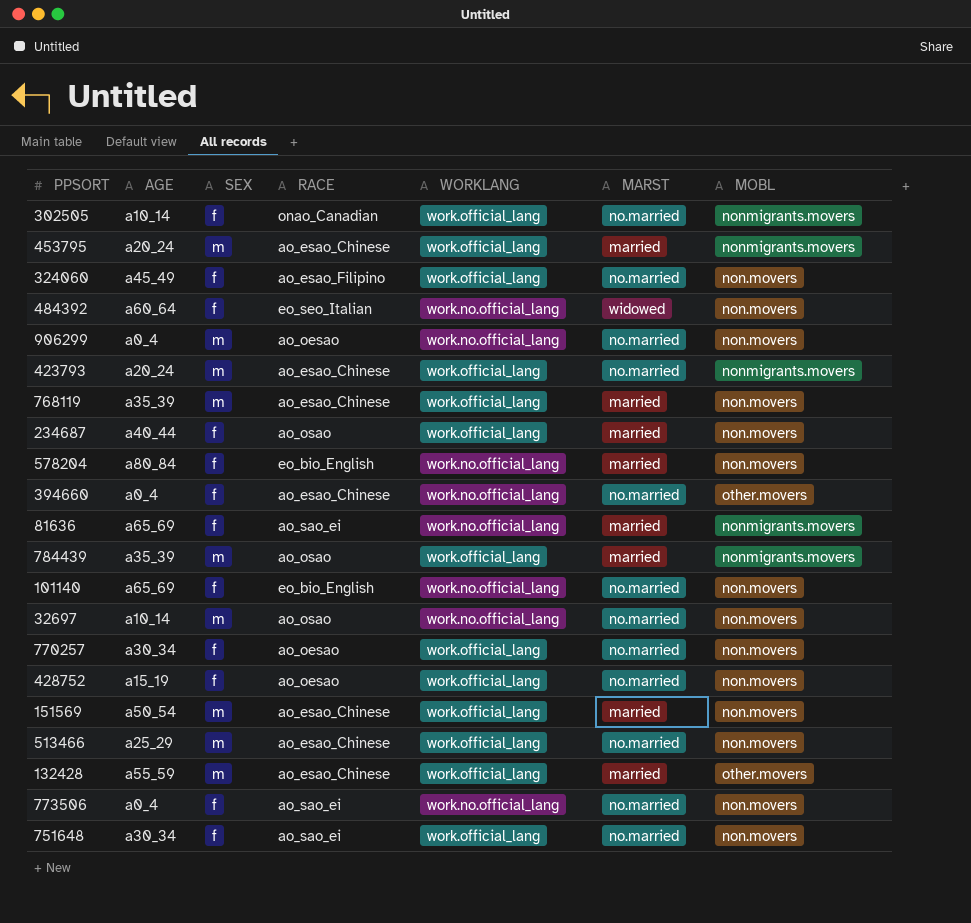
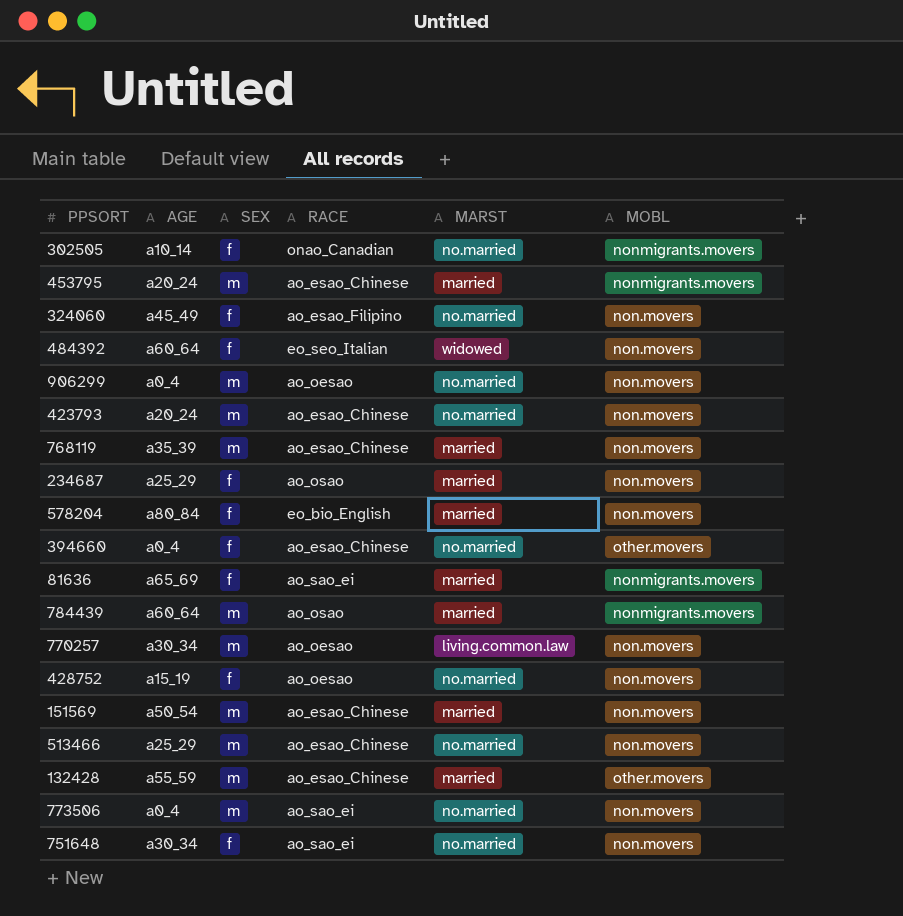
column WORKLANG | position: 5 -> none
row 101140: a65_69 | f | eo_bio_English | work.no.official_lang | no.married | non.movers -> none
row 32697: a10_14 | m | ao_osao | work.no.official_lang | no.married | non.movers -> none
423793 | MOBL: nonmigrants.movers -> non.movers
234687 | AGE: a40_44 -> a25_29
784439 | AGE: a35_39 -> a60_64
770257 | SEX: f -> m
770257 | MARST: no.married -> living.common.law
773506 | SEX: f -> m

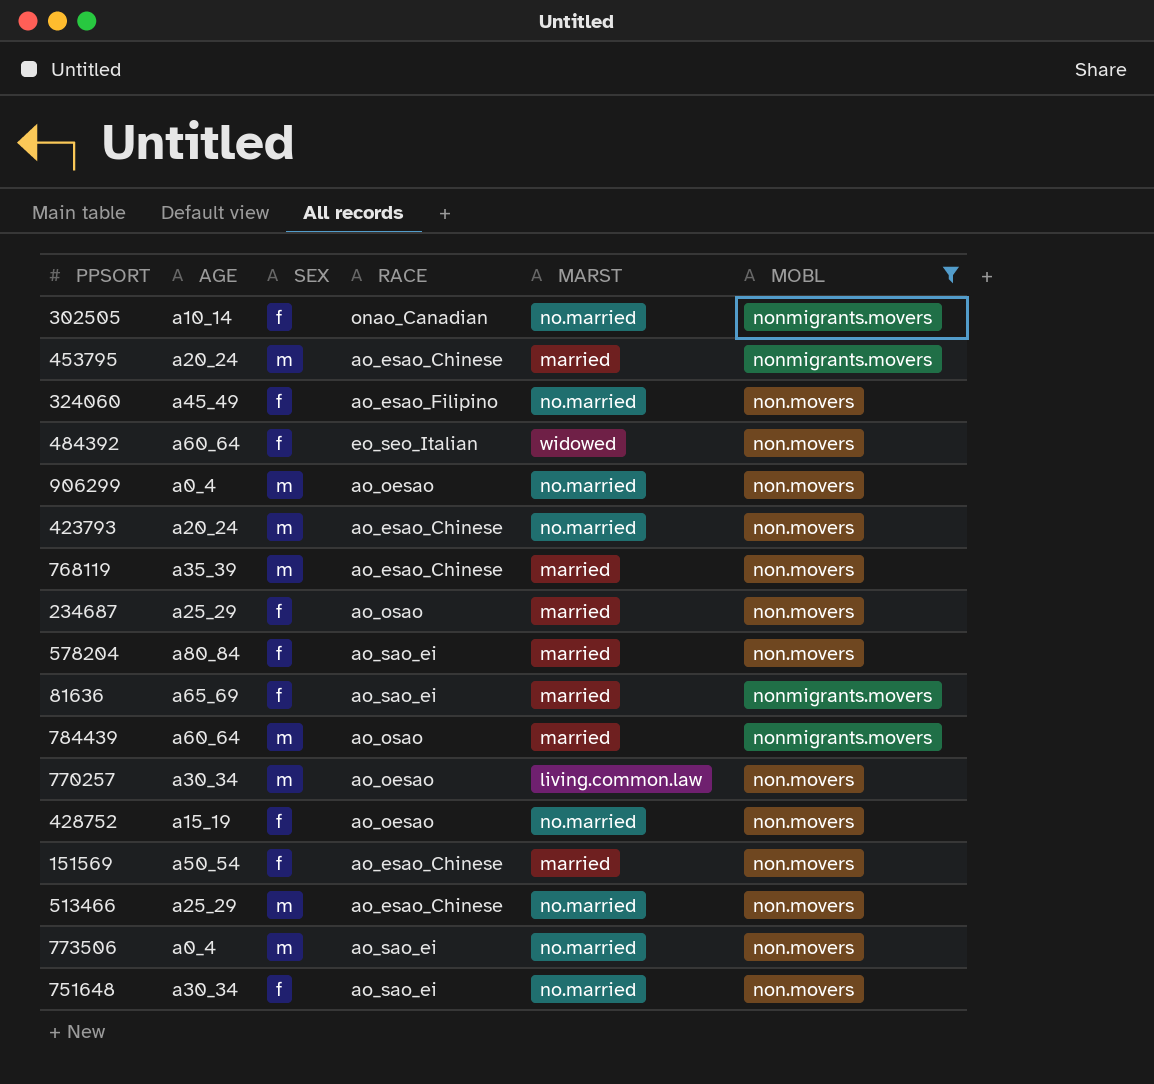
filter: none -> MOBL != other.movers
578204 | RACE: eo_bio_English -> ao_sao_ei
151569 | SEX: m -> f

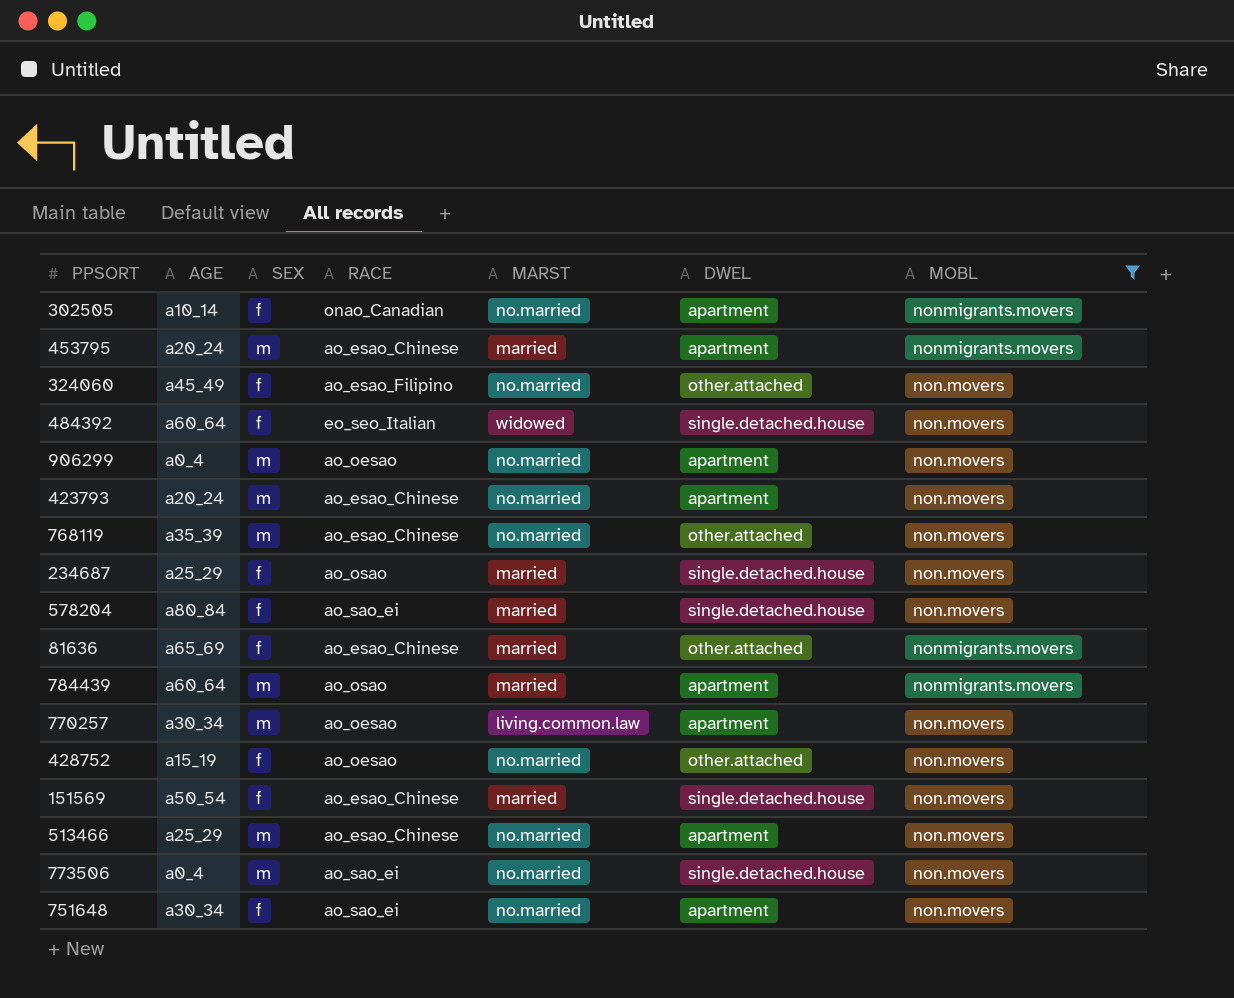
column DWEL | position: none -> 6
768119 | MARST: married -> no.married
81636 | RACE: ao_sao_ei -> ao_esao_Chinese

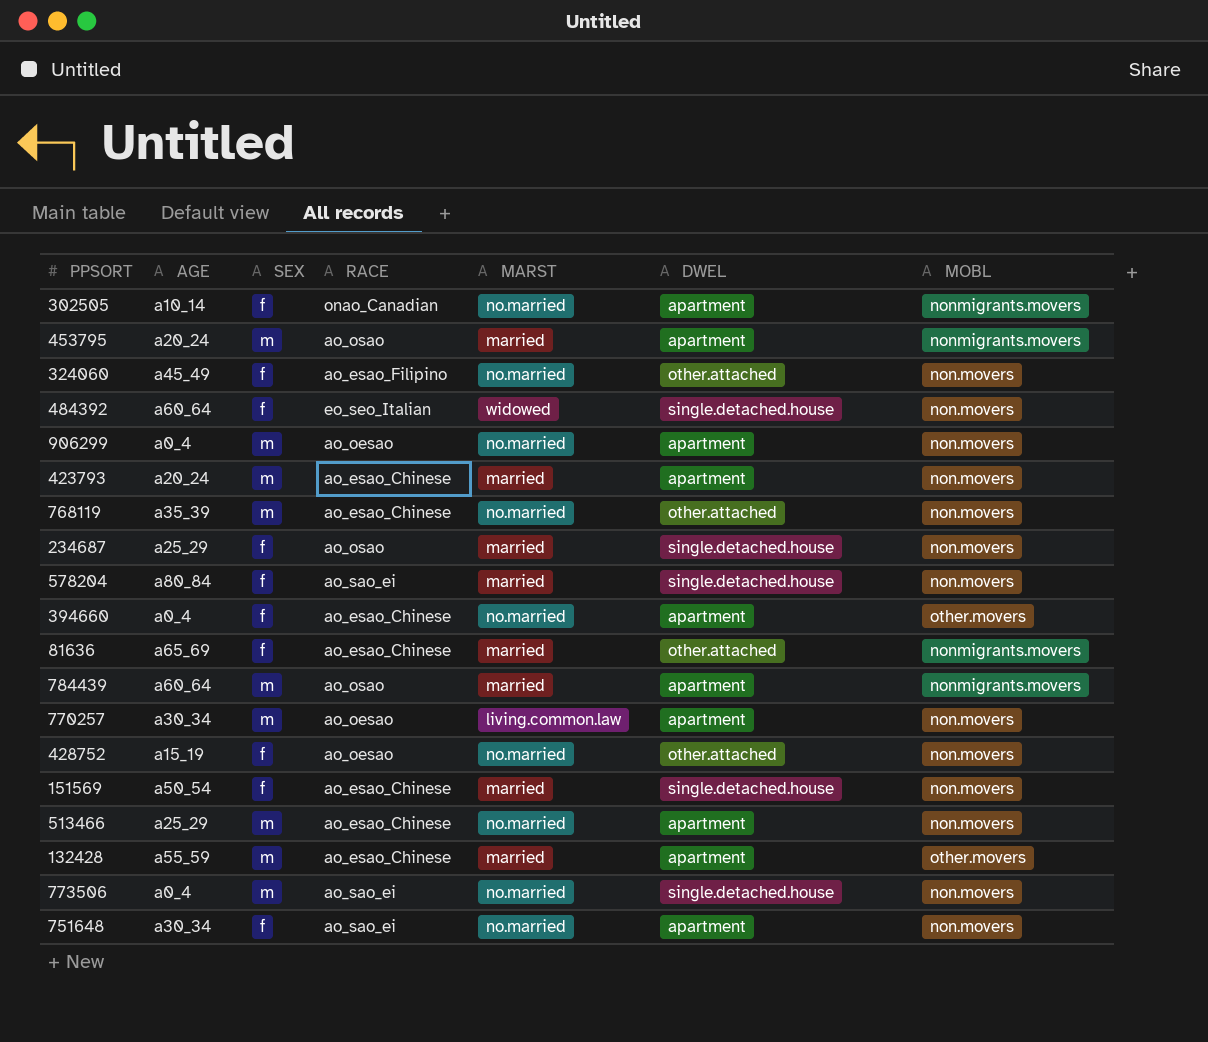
filter: MOBL != other.movers -> none
453795 | RACE: ao_esao_Chinese -> ao_osao
423793 | MARST: no.married -> married

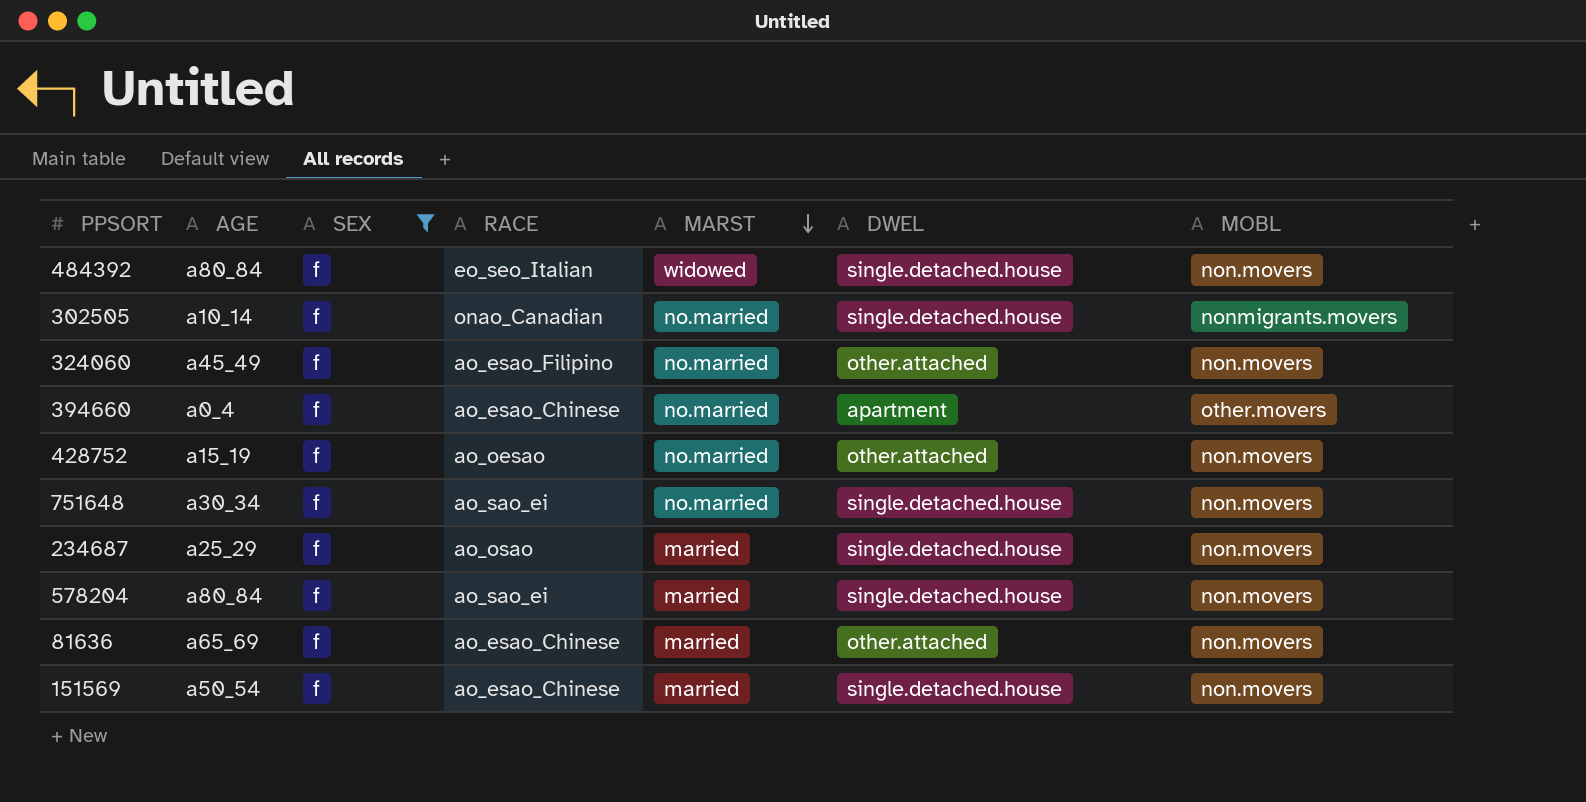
filter: none -> SEX = f
row order: none -> MARST descending
484392 | AGE: a60_64 -> a80_84
302505 | DWEL: apartment -> single.detached.house
751648 | DWEL: apartment -> single.detached.house
81636 | MOBL: nonmigrants.movers -> non.movers

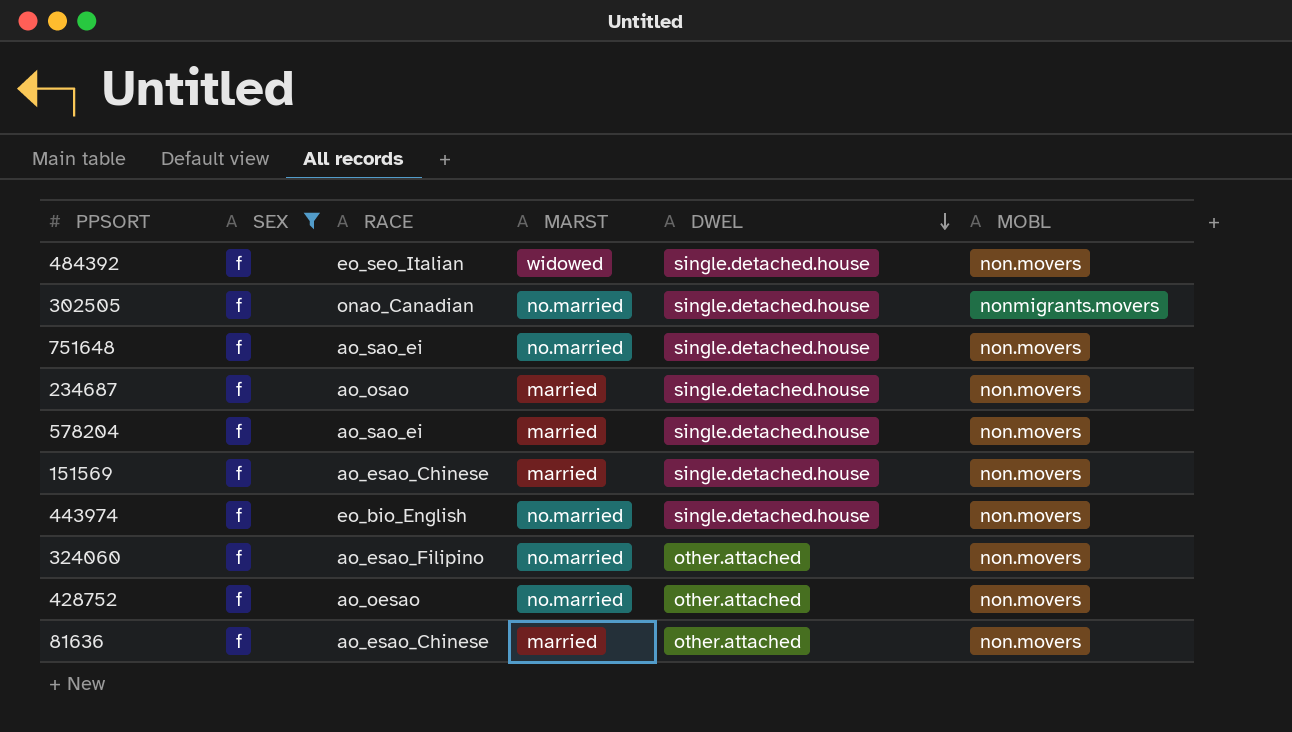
row order: MARST descending -> DWEL descending
column AGE | position: 2 -> none
row 394660: a0_4 | f | ao_esao_Chinese | no.married | apartment | other.movers -> none
row 443974: none -> f | eo_bio_English | no.married | single.detached.house | non.movers

